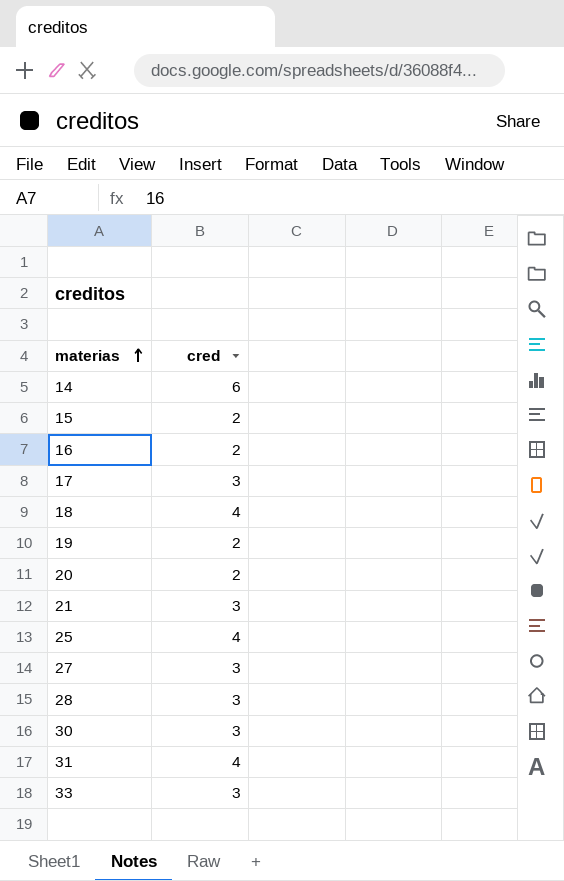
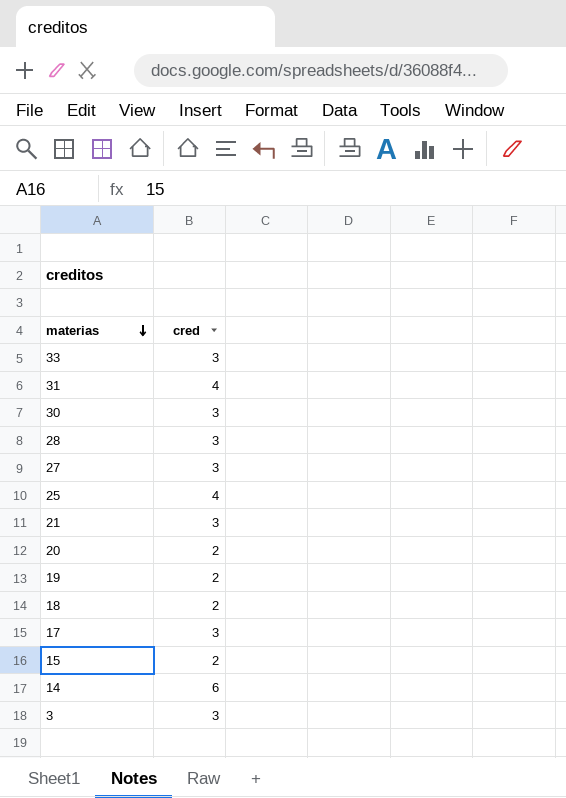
row order: materias ascending -> materias descending
row 16: 2 -> none
18 | cred: 4 -> 2
row 3: none -> 3

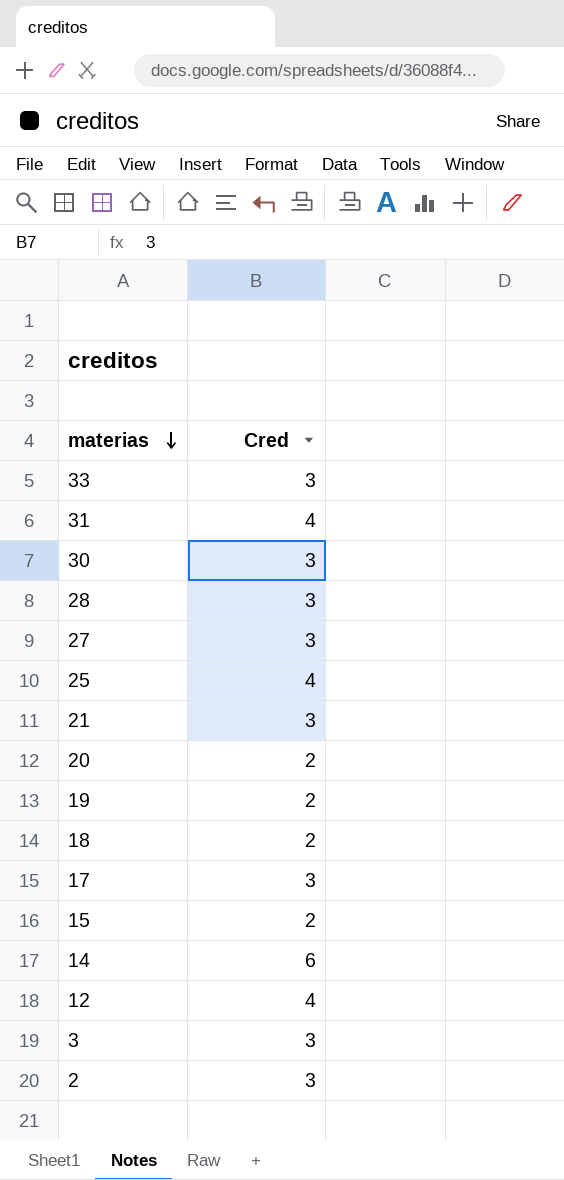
column name: cred -> Cred
row 12: none -> 4
row 2: none -> 3

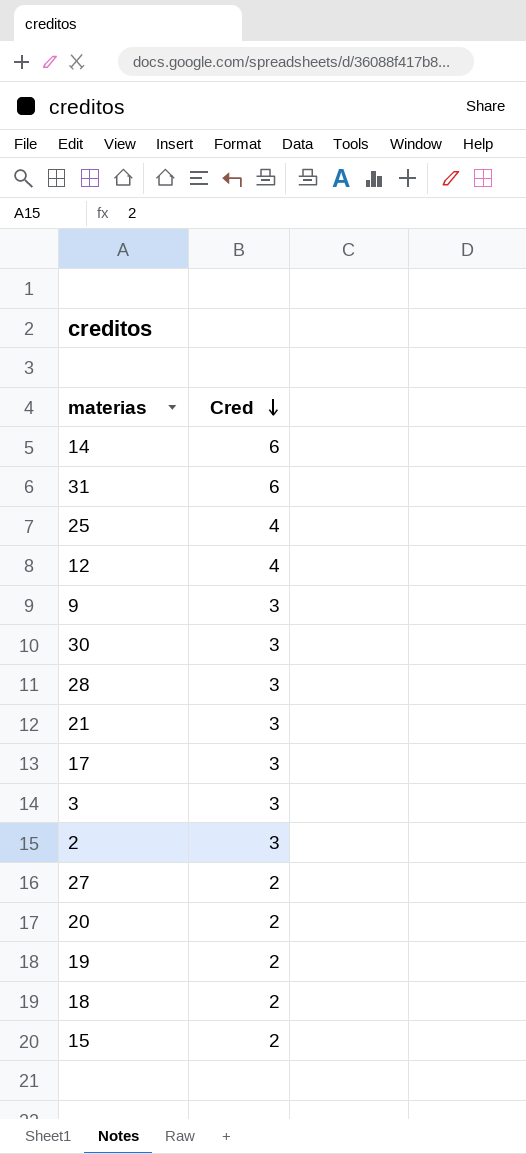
row order: materias descending -> Cred descending
row 33: 3 -> none
31 | Cred: 4 -> 6
row 9: none -> 3
27 | Cred: 3 -> 2

